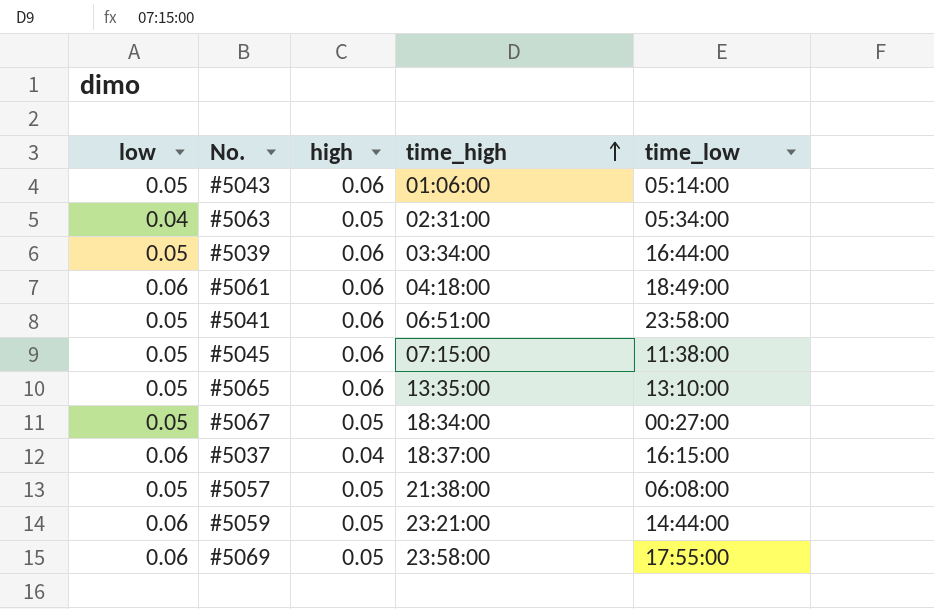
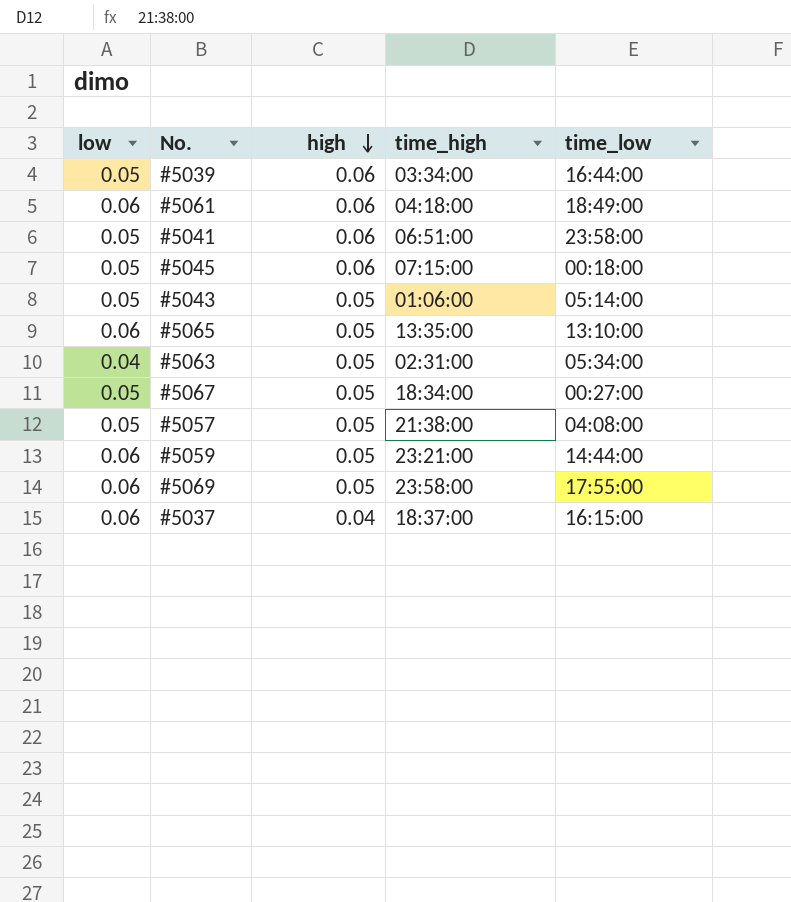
row order: time_high ascending -> high descending
#5045 | time_low: 11:38:00 -> 00:18:00
#5043 | high: 0.06 -> 0.05
#5065 | low: 0.05 -> 0.06
#5065 | high: 0.06 -> 0.05
#5057 | time_low: 06:08:00 -> 04:08:00

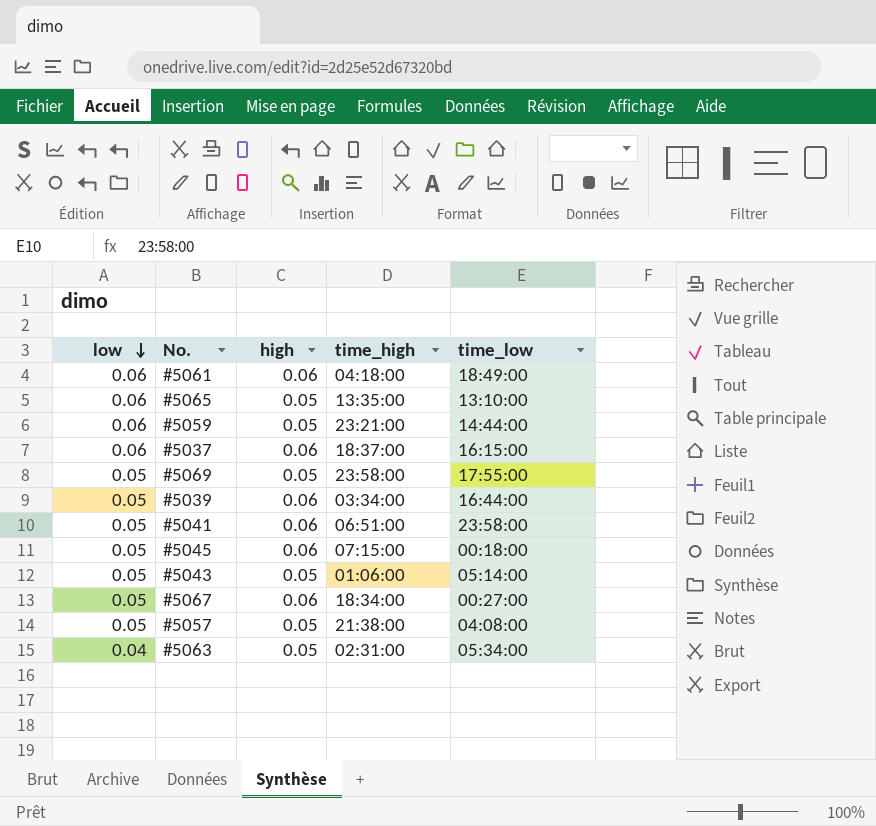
row order: high descending -> low descending
#5037 | high: 0.04 -> 0.06
#5069 | low: 0.06 -> 0.05
#5067 | high: 0.05 -> 0.06

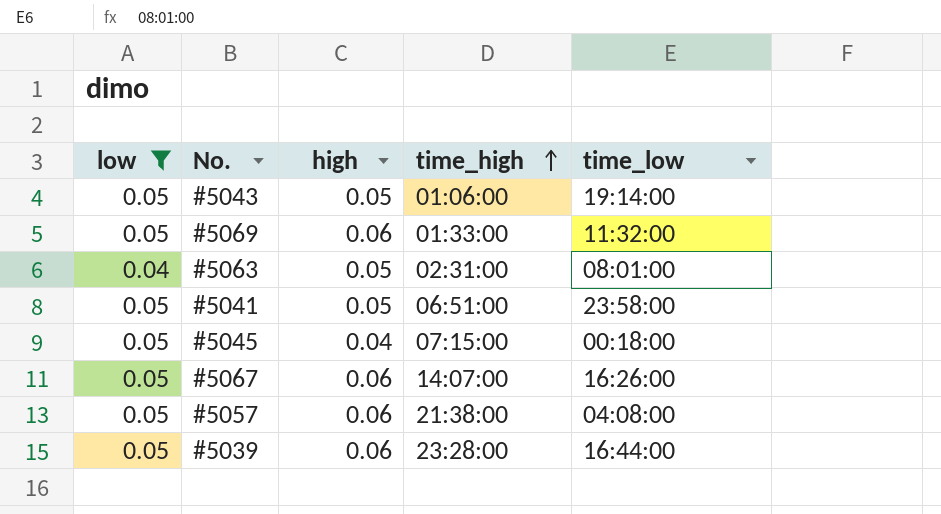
filter: none -> low != 0.06
row order: low descending -> time_high ascending
#5043 | time_low: 05:14:00 -> 19:14:00
#5069 | high: 0.05 -> 0.06
#5069 | time_high: 23:58:00 -> 01:33:00
#5069 | time_low: 17:55:00 -> 11:32:00
#5063 | time_low: 05:34:00 -> 08:01:00
#5041 | high: 0.06 -> 0.05
#5045 | high: 0.06 -> 0.04
#5067 | time_high: 18:34:00 -> 14:07:00
#5067 | time_low: 00:27:00 -> 16:26:00
#5057 | high: 0.05 -> 0.06
#5039 | time_high: 03:34:00 -> 23:28:00

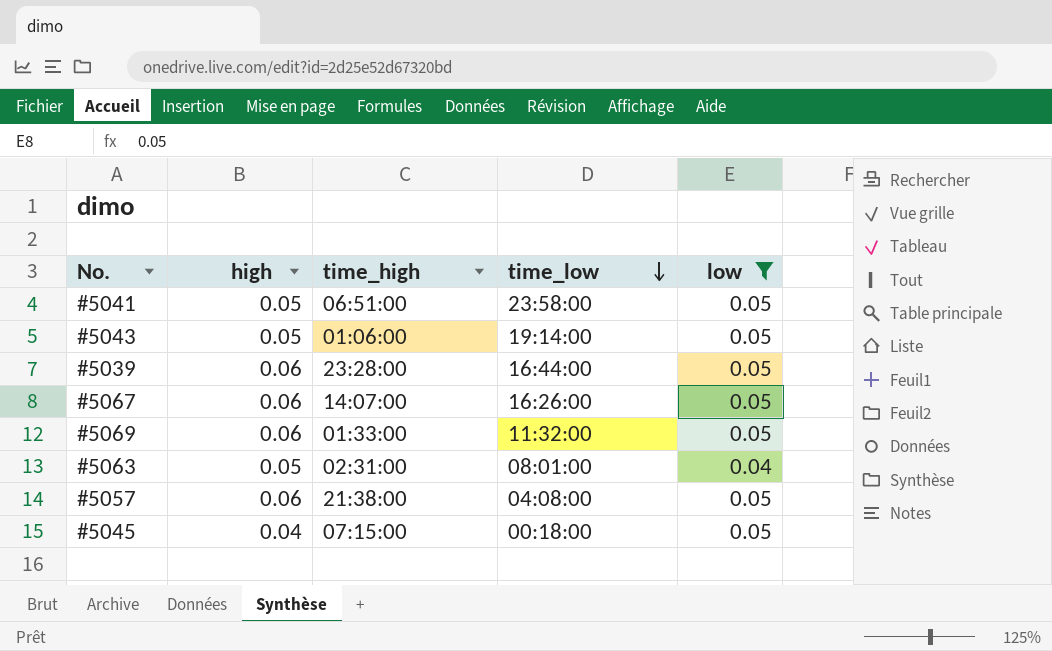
row order: time_high ascending -> time_low descending
column low | position: 1 -> 5

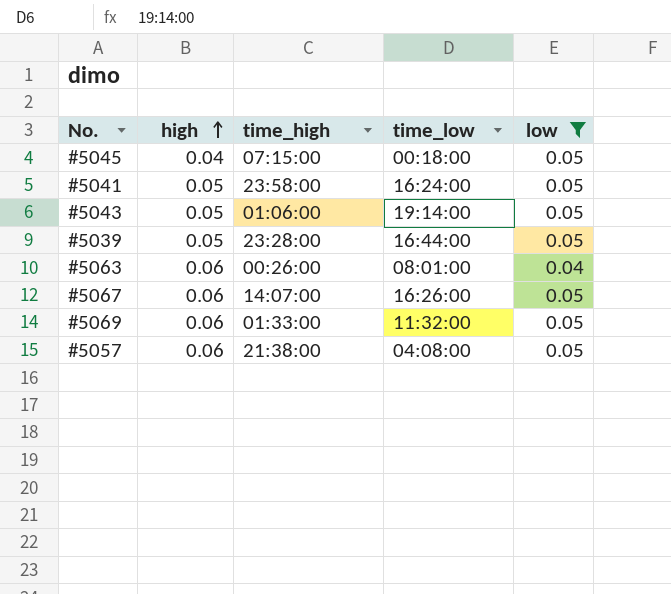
row order: time_low descending -> high ascending
#5041 | time_high: 06:51:00 -> 23:58:00
#5041 | time_low: 23:58:00 -> 16:24:00
#5039 | high: 0.06 -> 0.05
#5063 | high: 0.05 -> 0.06
#5063 | time_high: 02:31:00 -> 00:26:00

